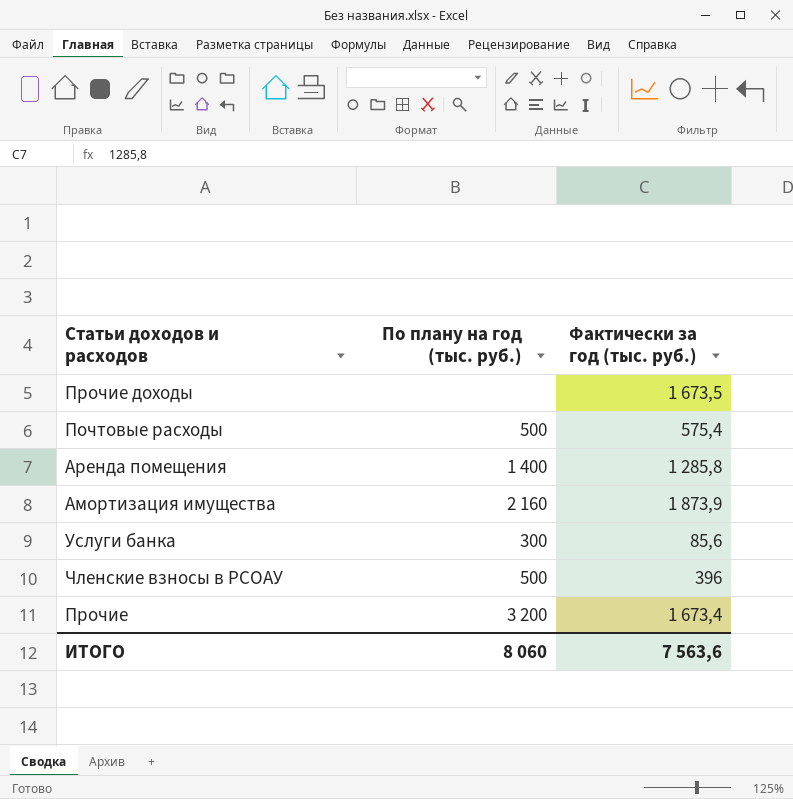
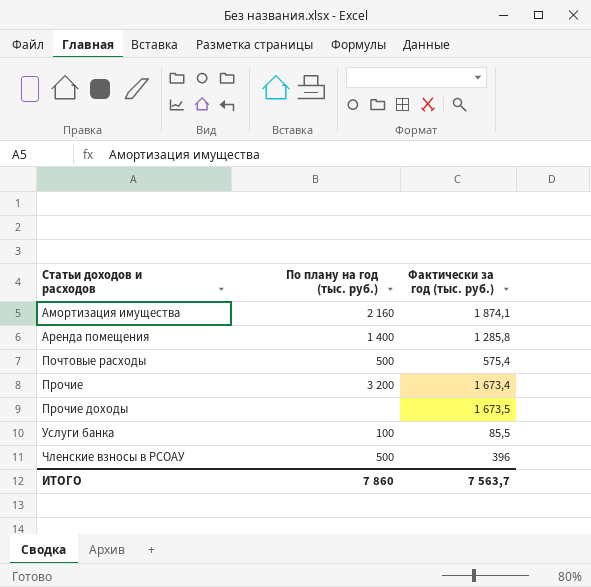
row order: none -> Статьи доходов и расходов ascending
Амортизация имущества | Фактически за год (тыс. руб.): 1 873,9 -> 1 874,1
Услуги банка | По плану на год (тыс. руб.): 300 -> 100
Услуги банка | Фактически за год (тыс. руб.): 85,6 -> 85,5
ИТОГО | По плану на год (тыс. руб.): 8 060 -> 7 860
ИТОГО | Фактически за год (тыс. руб.): 7 563,6 -> 7 563,7

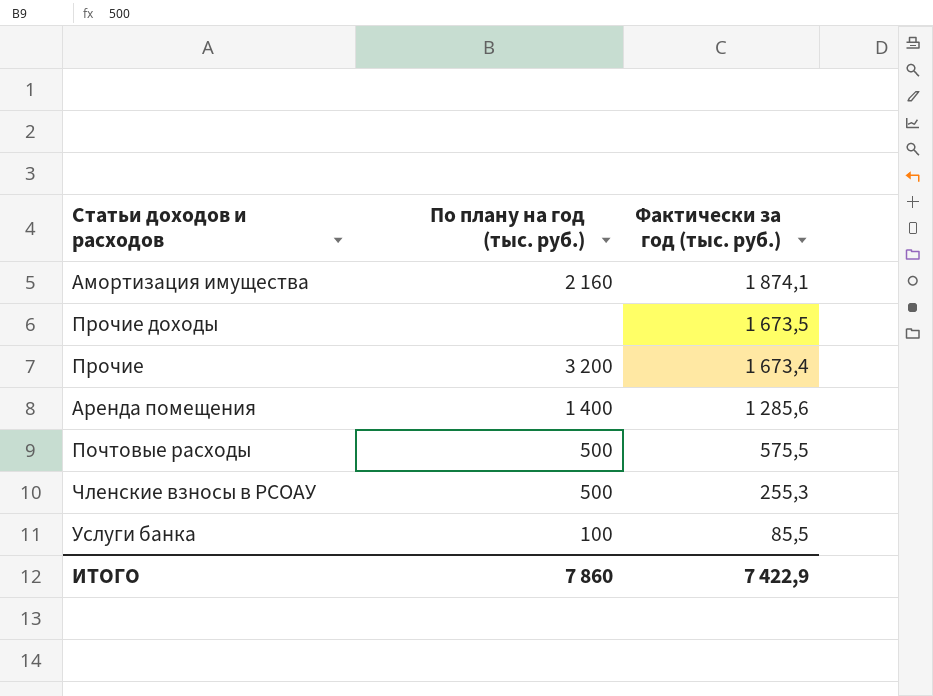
row order: Статьи доходов и расходов ascending -> Фактически за год (тыс. руб.) descending
Аренда помещения | Фактически за год (тыс. руб.): 1 285,8 -> 1 285,6
Почтовые расходы | Фактически за год (тыс. руб.): 575,4 -> 575,5
Членские взносы в РСОАУ | Фактически за год (тыс. руб.): 396 -> 255,3
ИТОГО | Фактически за год (тыс. руб.): 7 563,7 -> 7 422,9

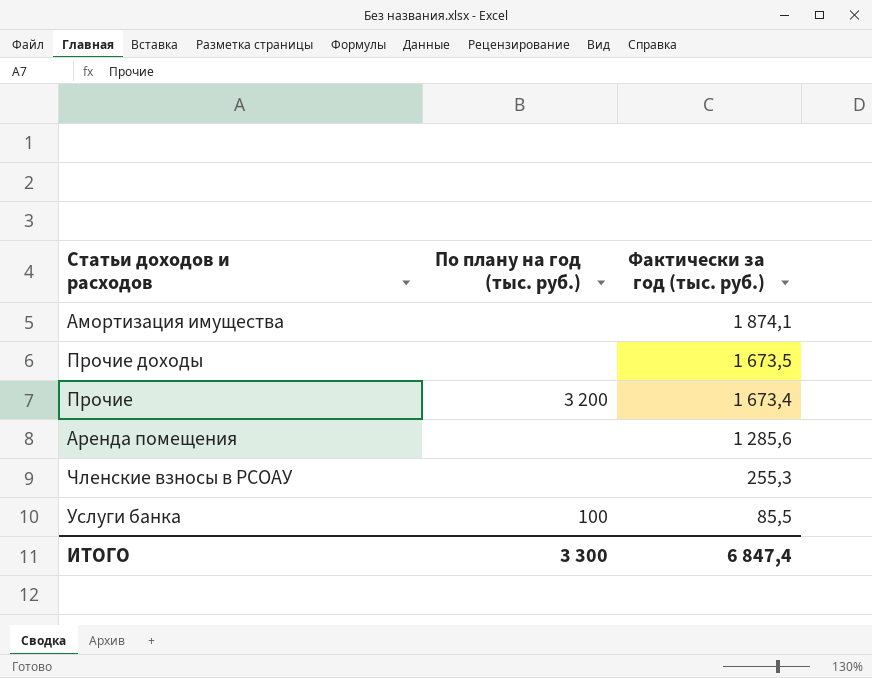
row Почтовые расходы: 500 | 575,5 -> none
Амортизация имущества | По плану на год (тыс. руб.): 2 160 -> none
Аренда помещения | По плану на год (тыс. руб.): 1 400 -> none
Членские взносы в РСОАУ | По плану на год (тыс. руб.): 500 -> none
ИТОГО | По плану на год (тыс. руб.): 7 860 -> 3 300
ИТОГО | Фактически за год (тыс. руб.): 7 422,9 -> 6 847,4

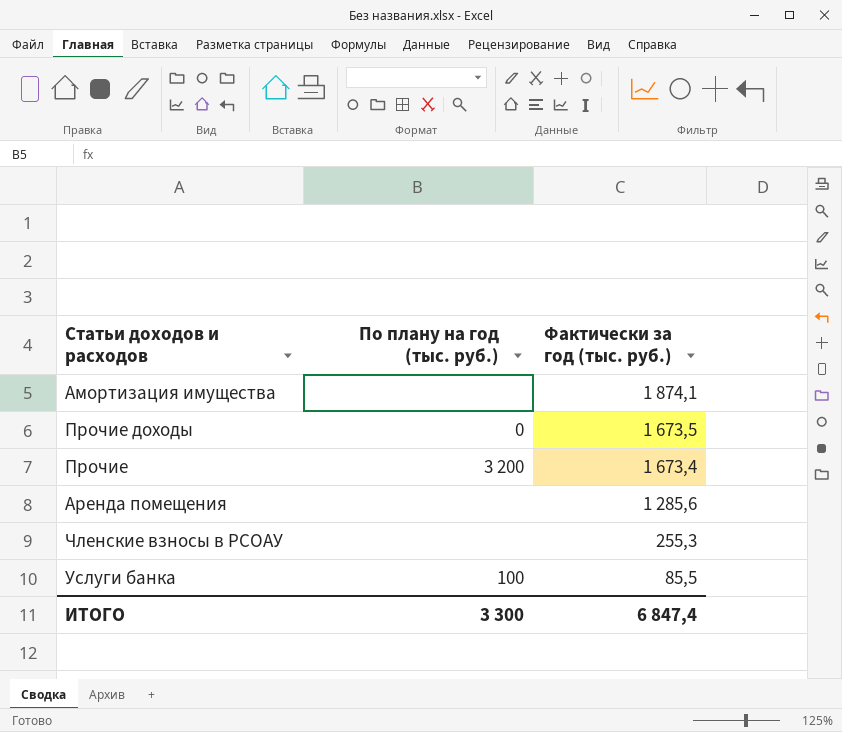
Прочие доходы | По плану на год (тыс. руб.): none -> 0

